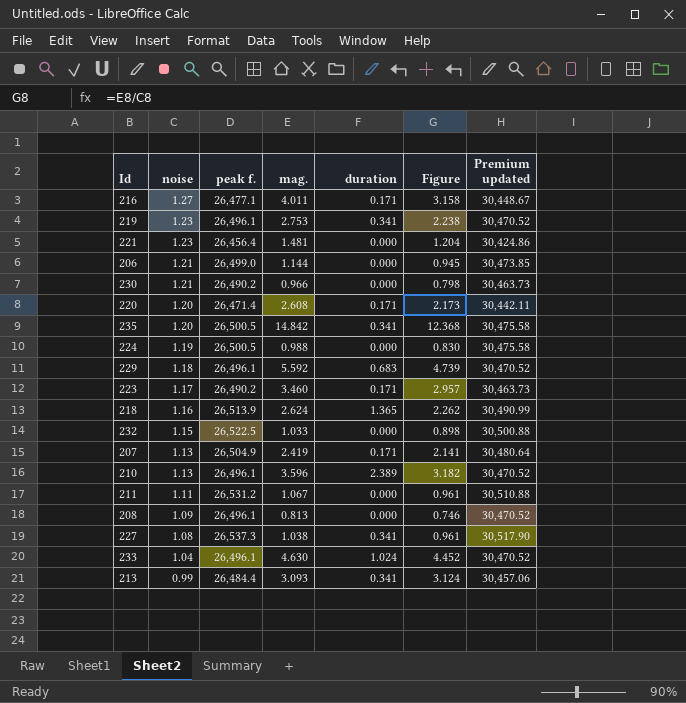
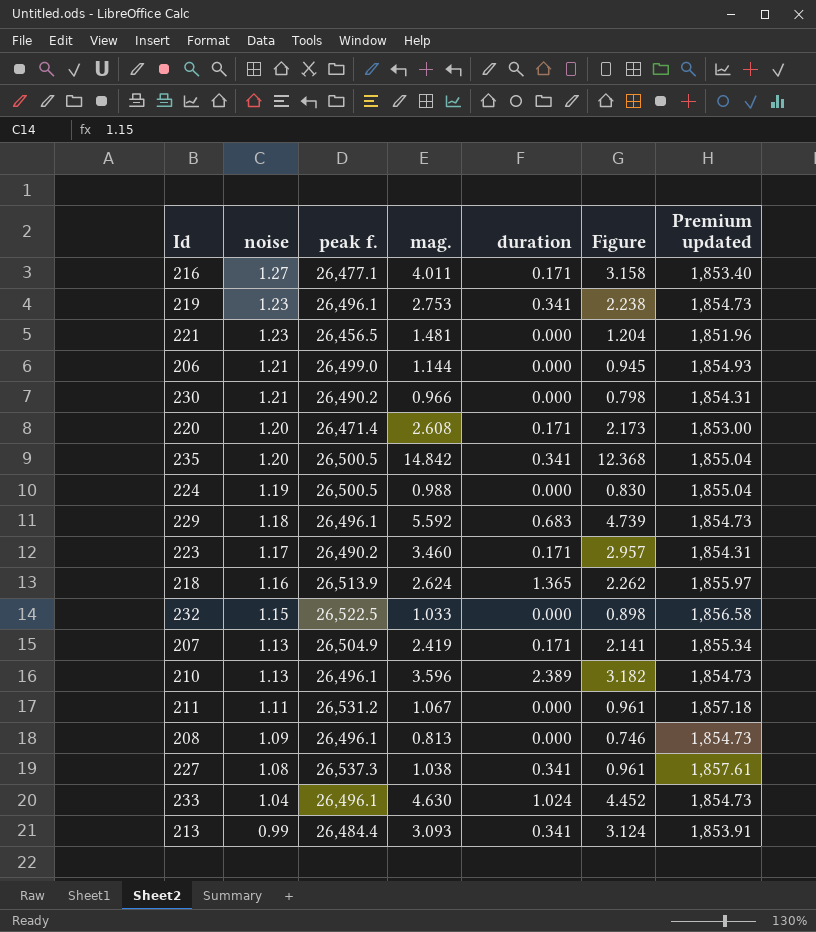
column Premium updated | formula: [peak f.] * 1.15 -> [peak f.] * 0.07
221 | peak f.: 26,456.4 -> 26,456.5

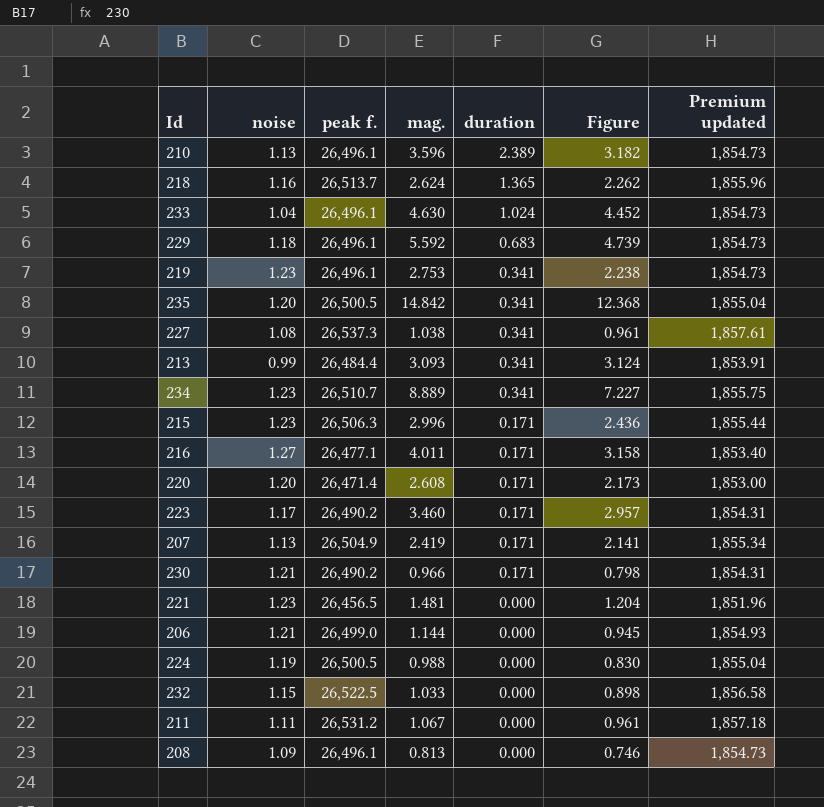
row order: noise descending -> duration descending
218 | peak f.: 26,513.9 -> 26,513.7
218 | Premium updated: 1,855.97 -> 1,855.96
row 234: none -> 1.23 | 26,510.7 | 8.889 | 0.341 | 7.227 | 1,855.75
row 215: none -> 1.23 | 26,506.3 | 2.996 | 0.171 | 2.436 | 1,855.44
230 | duration: 0.000 -> 0.171

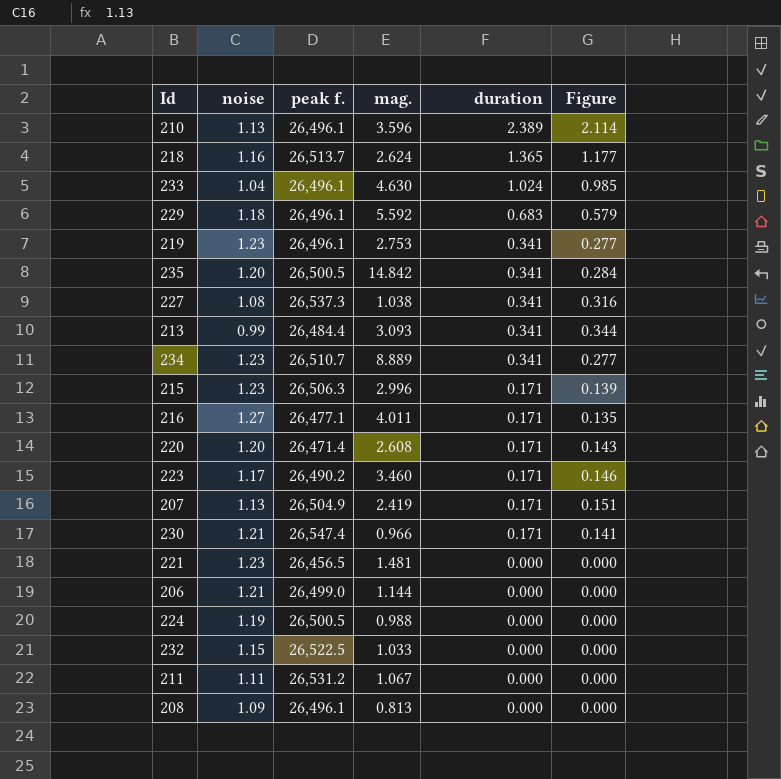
column Premium updated | formula: [peak f.] * 0.07 -> none
column Figure | formula: [mag.] / [noise] -> [duration] / [noise]
230 | peak f.: 26,490.2 -> 26,547.4

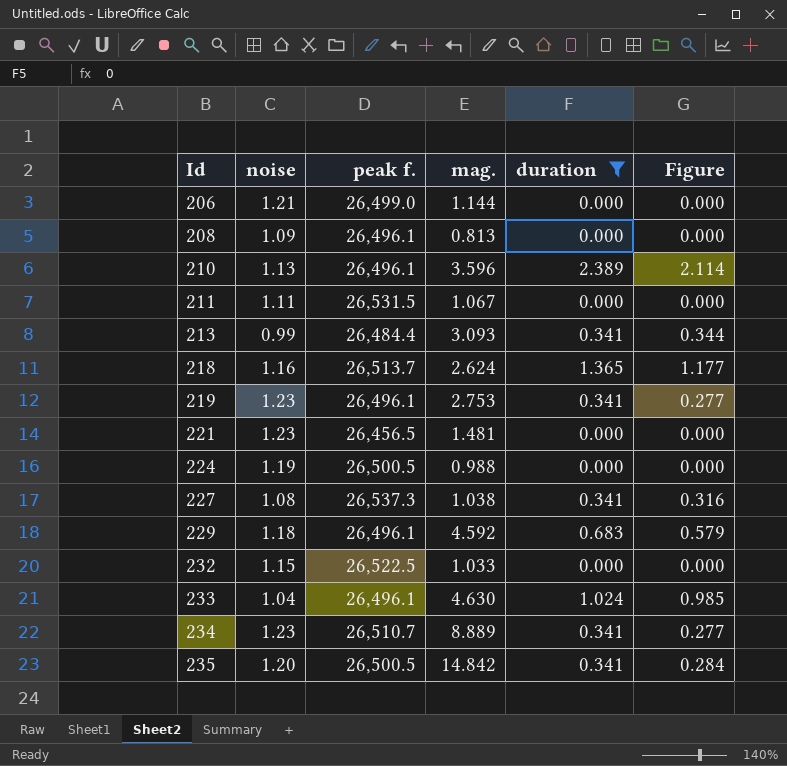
filter: none -> duration != 0.171
row order: duration descending -> Id ascending
211 | peak f.: 26,531.2 -> 26,531.5
229 | mag.: 5.592 -> 4.592

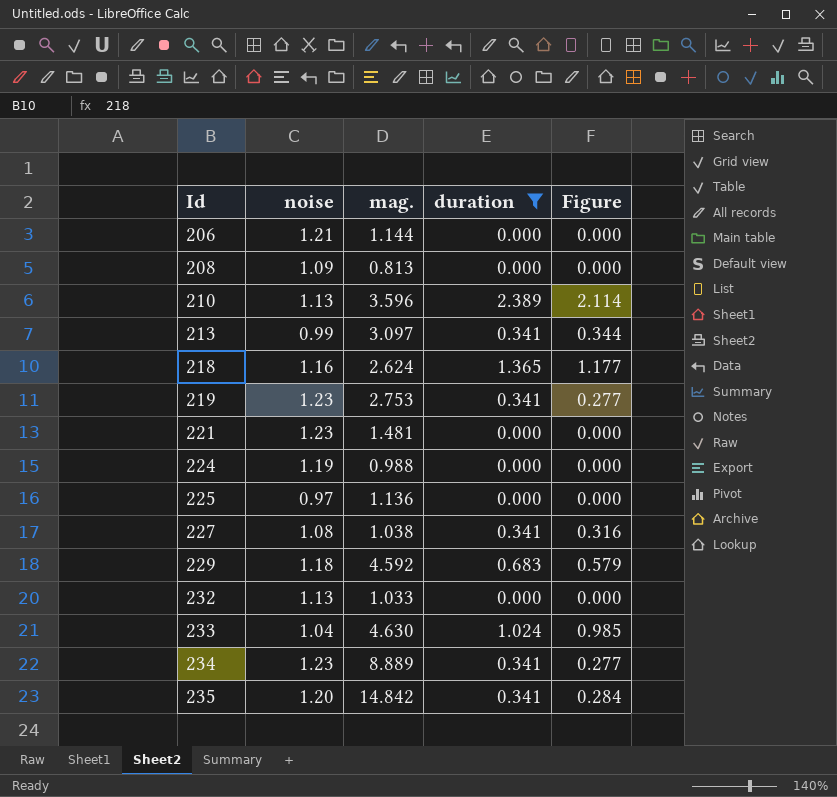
column peak f. | position: 3 -> none
row 211: 1.11 | 26,531.5 | 1.067 | 0.000 | 0.000 -> none
213 | mag.: 3.093 -> 3.097
row 225: none -> 0.97 | 1.136 | 0.000 | 0.000
232 | noise: 1.15 -> 1.13

